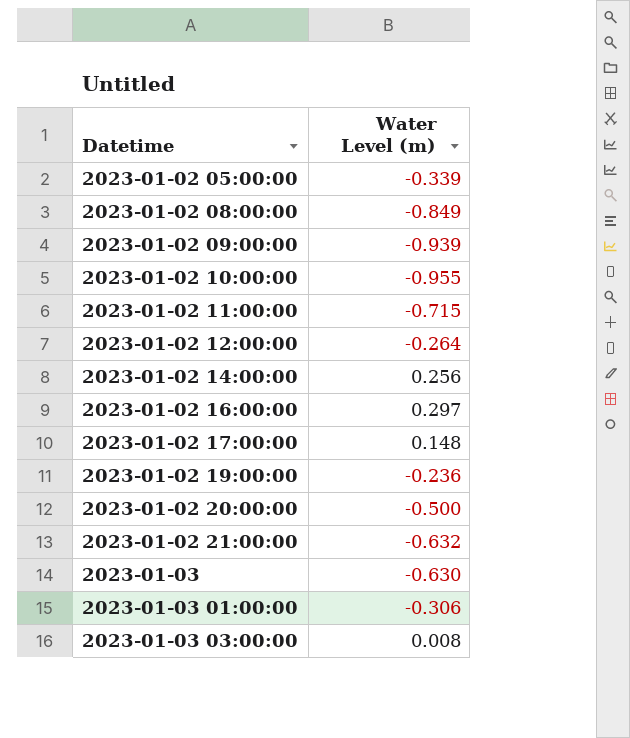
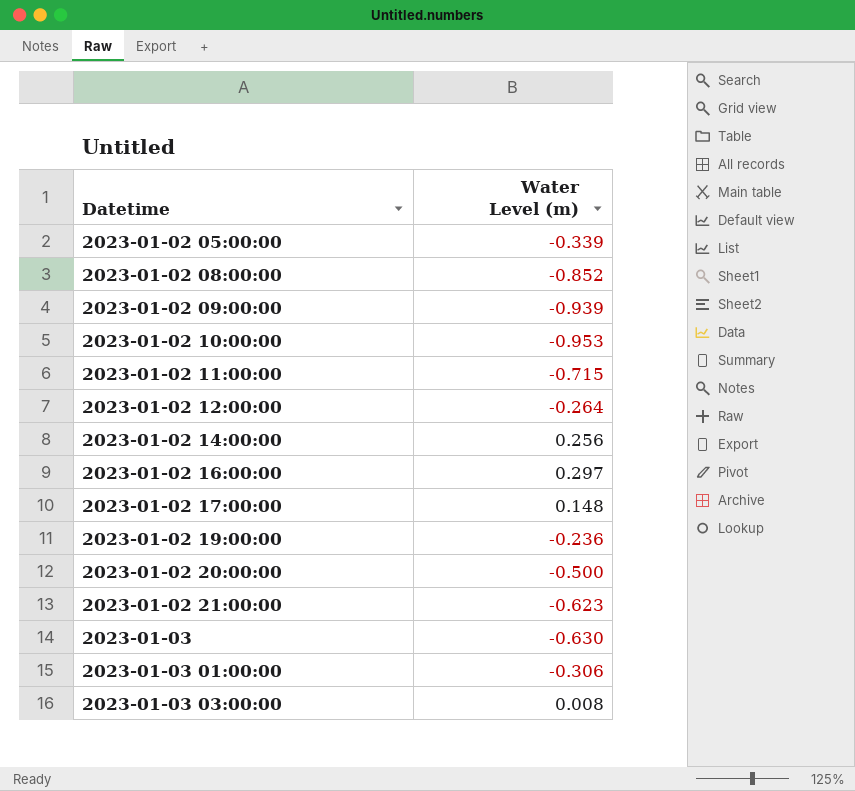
2023-01-02 08:00:00 | Water Level (m): -0.849 -> -0.852
2023-01-02 10:00:00 | Water Level (m): -0.955 -> -0.953
2023-01-02 21:00:00 | Water Level (m): -0.632 -> -0.623

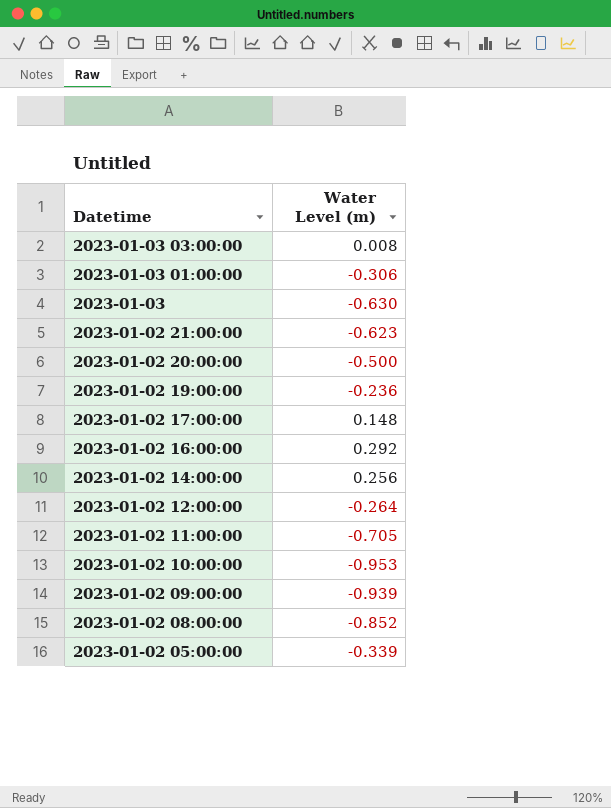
row order: Datetime ascending -> Datetime descending
2023-01-02 16:00:00 | Water Level (m): 0.297 -> 0.292
2023-01-02 11:00:00 | Water Level (m): -0.715 -> -0.705

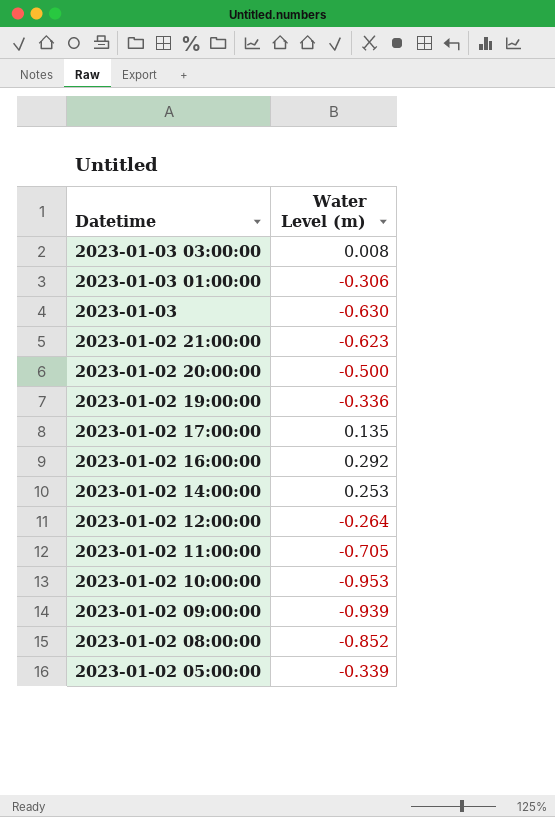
2023-01-02 19:00:00 | Water Level (m): -0.236 -> -0.336
2023-01-02 17:00:00 | Water Level (m): 0.148 -> 0.135
2023-01-02 14:00:00 | Water Level (m): 0.256 -> 0.253

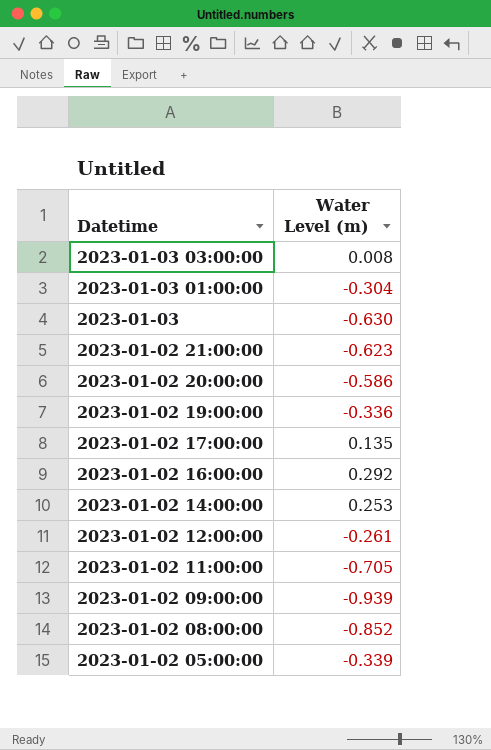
row 2023-01-02 10:00:00: -0.953 -> none
2023-01-03 01:00:00 | Water Level (m): -0.306 -> -0.304
2023-01-02 20:00:00 | Water Level (m): -0.500 -> -0.586
2023-01-02 12:00:00 | Water Level (m): -0.264 -> -0.261

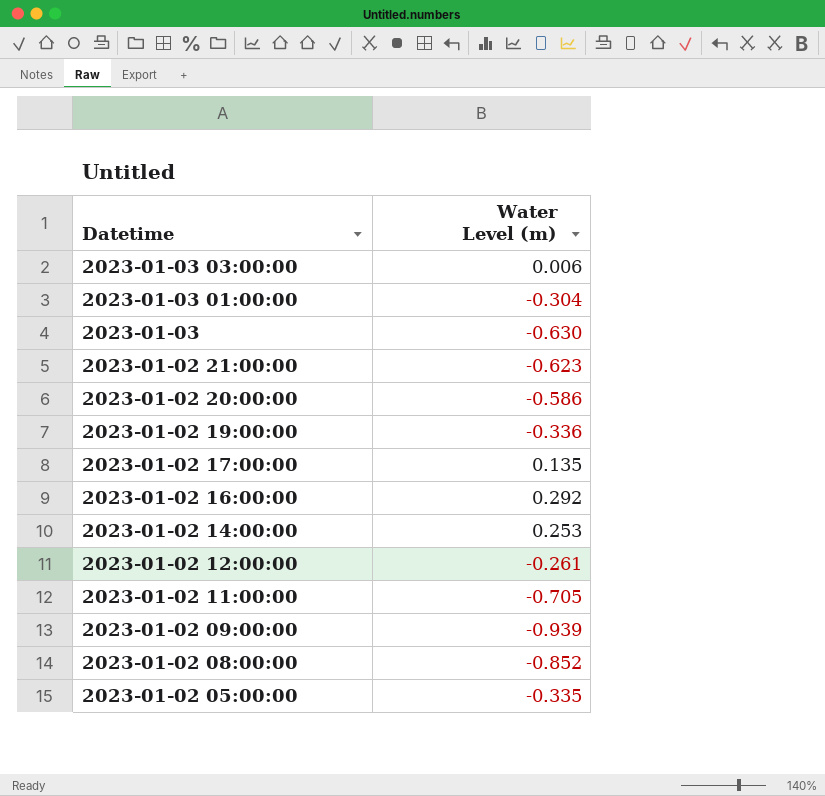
2023-01-03 03:00:00 | Water Level (m): 0.008 -> 0.006
2023-01-02 05:00:00 | Water Level (m): -0.339 -> -0.335

